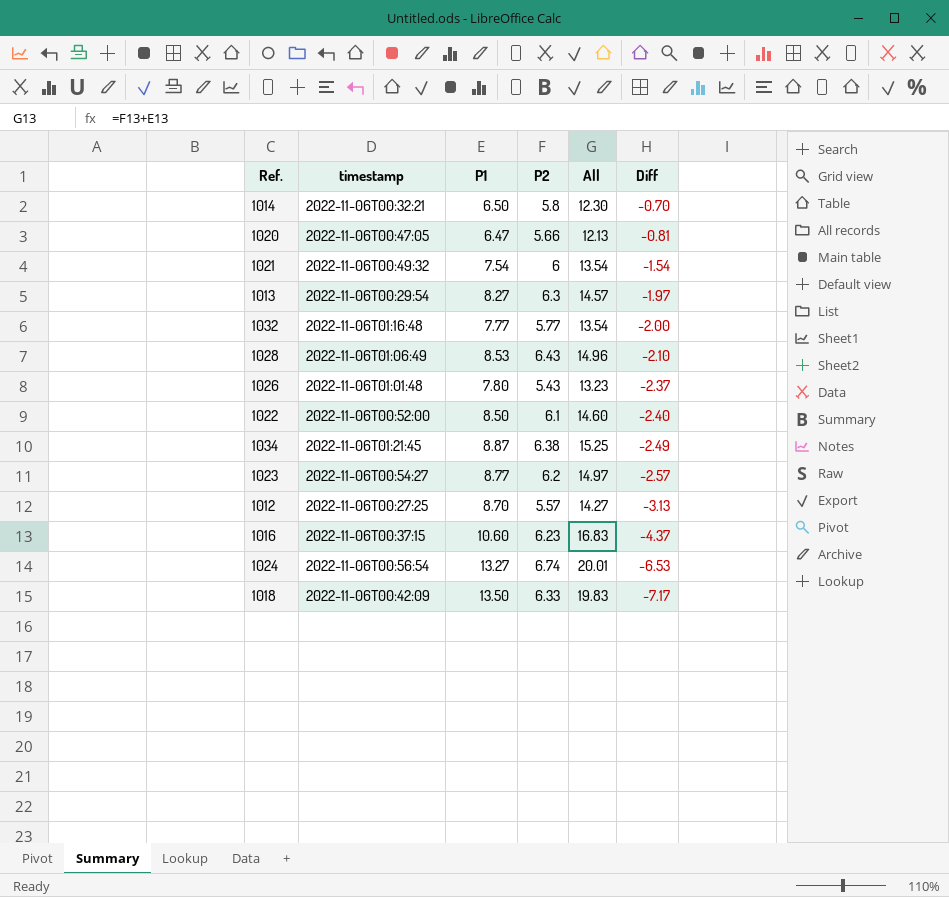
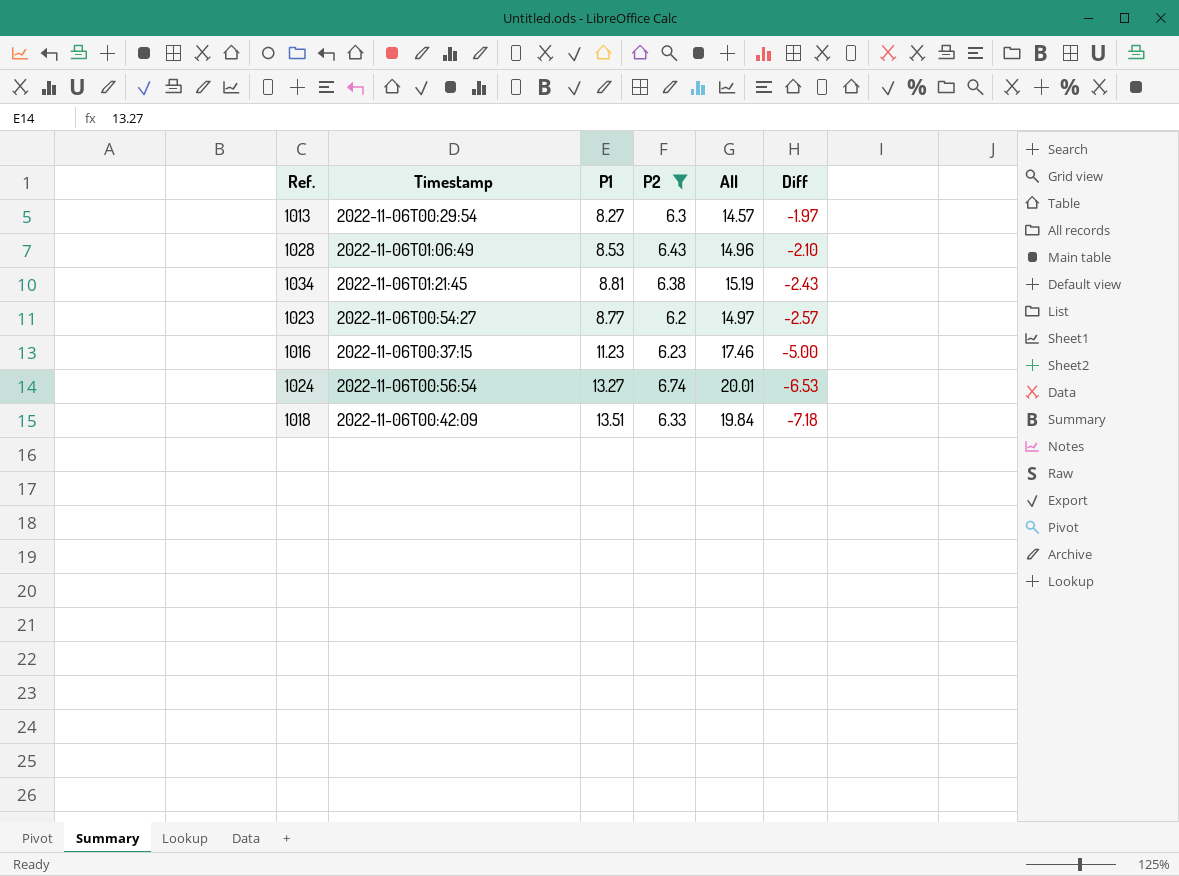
filter: none -> P2 >= 6.2
column name: timestamp -> Timestamp
1034 | P1: 8.87 -> 8.81
1034 | All: 15.25 -> 15.19
1034 | Diff: -2.49 -> -2.43
1016 | P1: 10.60 -> 11.23
1016 | All: 16.83 -> 17.46
1016 | Diff: -4.37 -> -5.00
1018 | P1: 13.50 -> 13.51
1018 | All: 19.83 -> 19.84
1018 | Diff: -7.17 -> -7.18

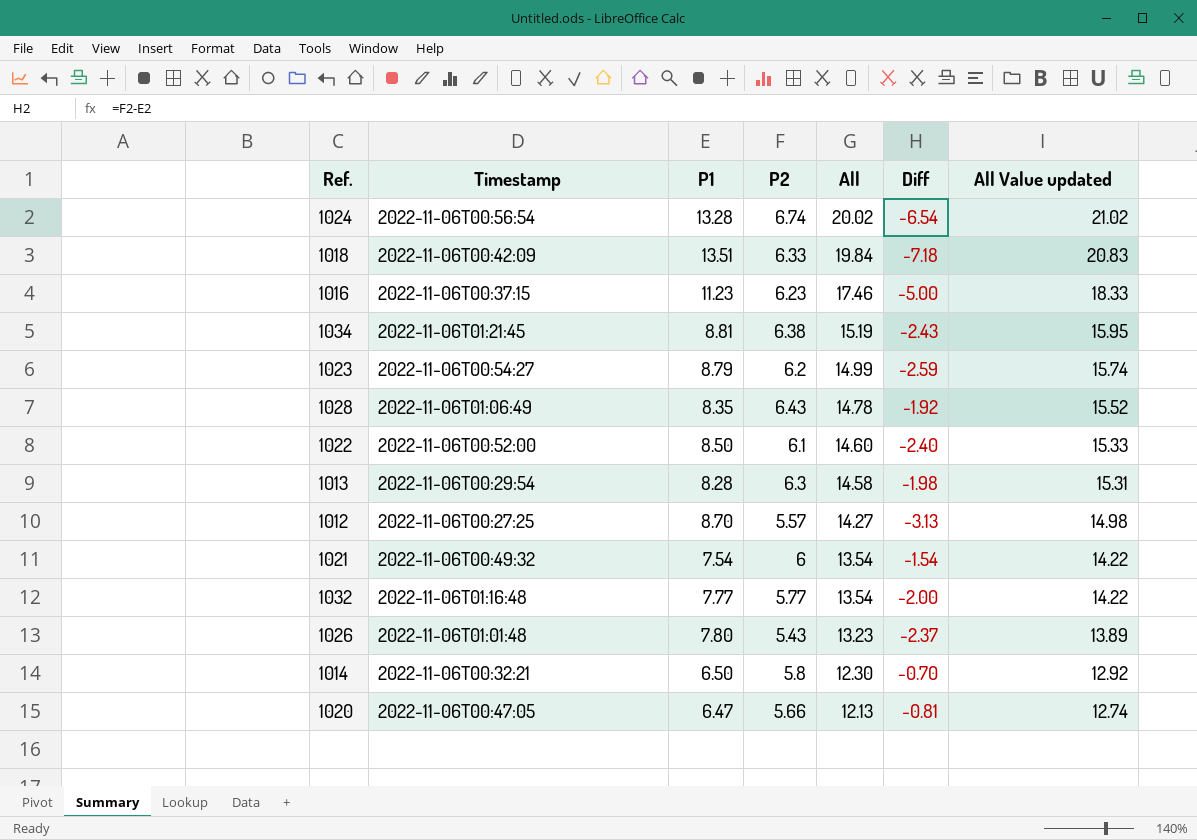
filter: P2 >= 6.2 -> none
row order: Diff descending -> All descending
column All Value updated | formula: none -> [All] * 1.05
1024 | P1: 13.27 -> 13.28
1024 | All: 20.01 -> 20.02
1024 | Diff: -6.53 -> -6.54
1023 | P1: 8.77 -> 8.79
1023 | All: 14.97 -> 14.99
1023 | Diff: -2.57 -> -2.59
1028 | P1: 8.53 -> 8.35
1028 | All: 14.96 -> 14.78
1028 | Diff: -2.10 -> -1.92
1013 | P1: 8.27 -> 8.28
1013 | All: 14.57 -> 14.58
1013 | Diff: -1.97 -> -1.98

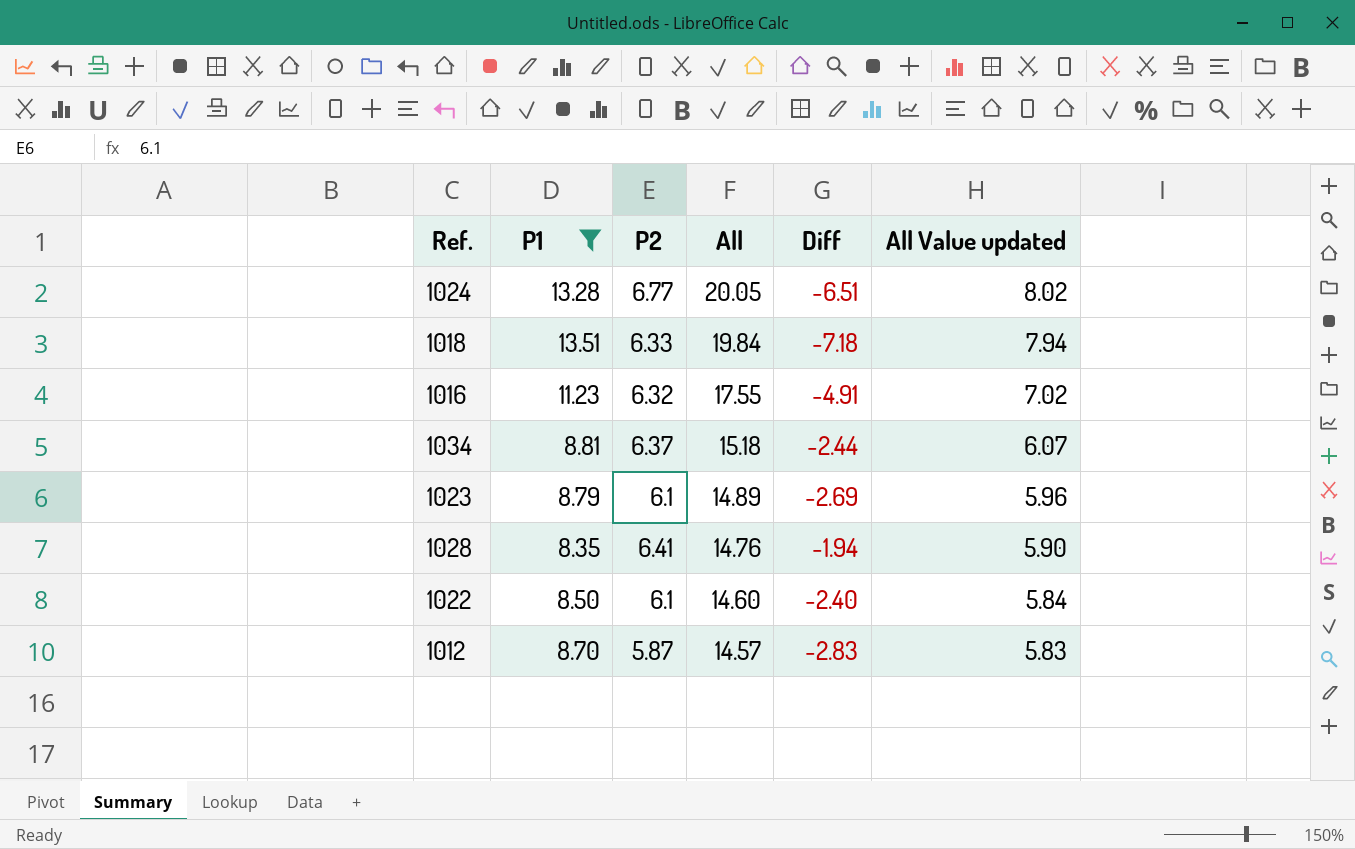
filter: none -> P1 >= 8.35
column Timestamp | position: 2 -> none
column All Value updated | formula: [All] * 1.05 -> [All] * 0.4
1024 | P2: 6.74 -> 6.77
1024 | All: 20.02 -> 20.05
1024 | Diff: -6.54 -> -6.51
1016 | P2: 6.23 -> 6.32
1016 | All: 17.46 -> 17.55
1016 | Diff: -5.00 -> -4.91
1034 | P2: 6.38 -> 6.37
1034 | All: 15.19 -> 15.18
1034 | Diff: -2.43 -> -2.44
1023 | P2: 6.2 -> 6.1
1023 | All: 14.99 -> 14.89
1023 | Diff: -2.59 -> -2.69
1028 | P2: 6.43 -> 6.41
1028 | All: 14.78 -> 14.76
1028 | Diff: -1.92 -> -1.94
1012 | P2: 5.57 -> 5.87
1012 | All: 14.27 -> 14.57
1012 | Diff: -3.13 -> -2.83

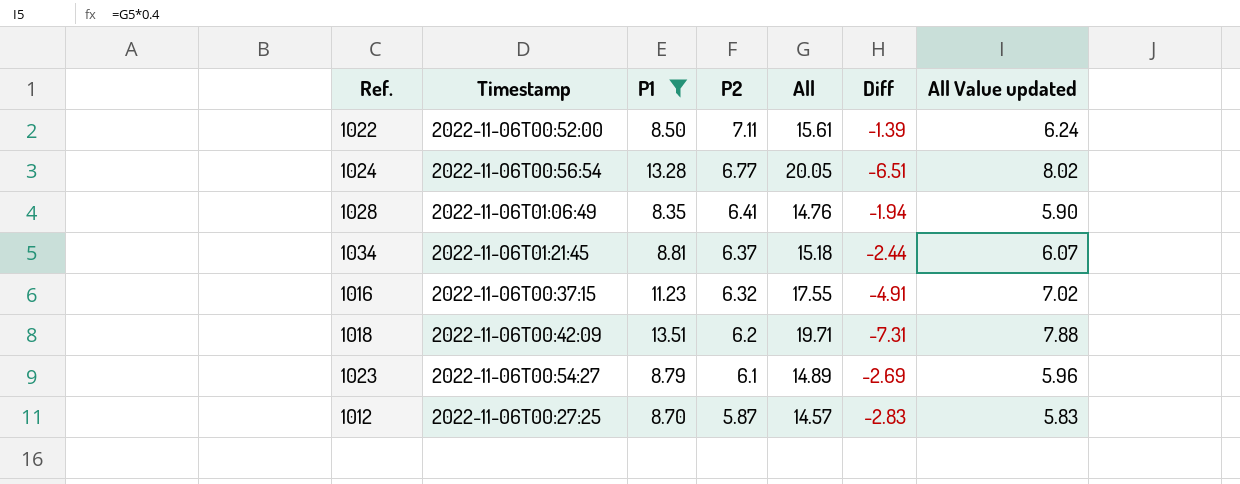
row order: All descending -> P2 descending
column Timestamp | position: none -> 2
1022 | P2: 6.1 -> 7.11
1022 | All: 14.60 -> 15.61
1022 | Diff: -2.40 -> -1.39
1022 | All Value updated: 5.84 -> 6.24
1018 | P2: 6.33 -> 6.2
1018 | All: 19.84 -> 19.71
1018 | Diff: -7.18 -> -7.31
1018 | All Value updated: 7.94 -> 7.88

